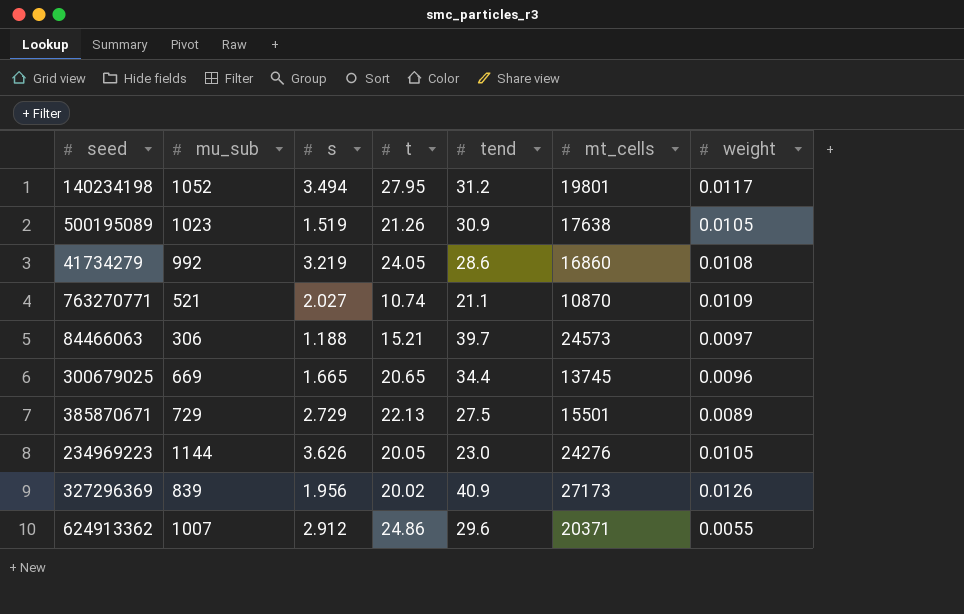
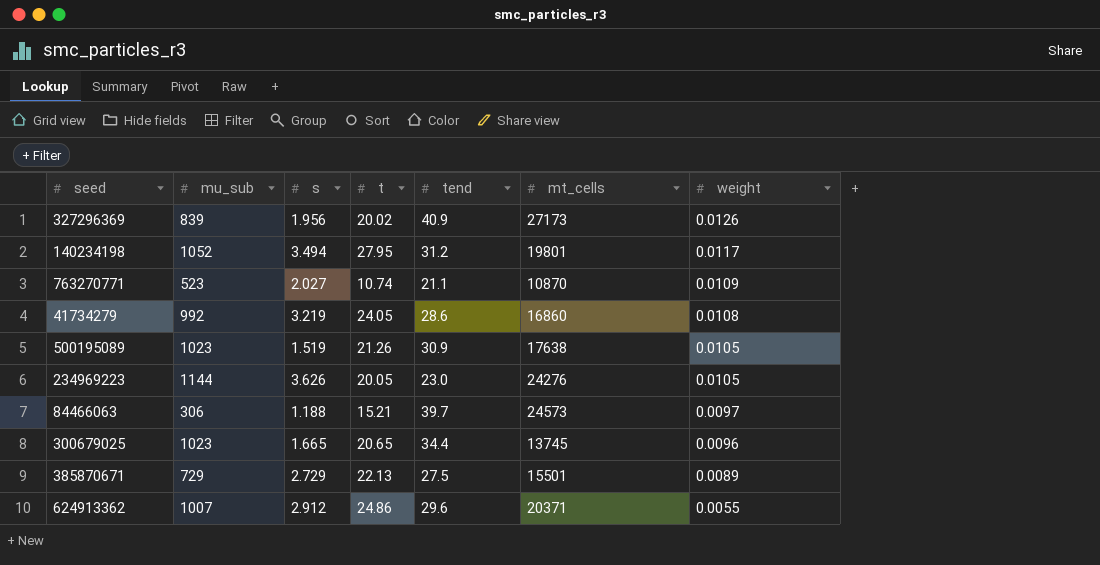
row order: none -> weight descending
763270771 | mu_sub: 521 -> 523
300679025 | mu_sub: 669 -> 1023

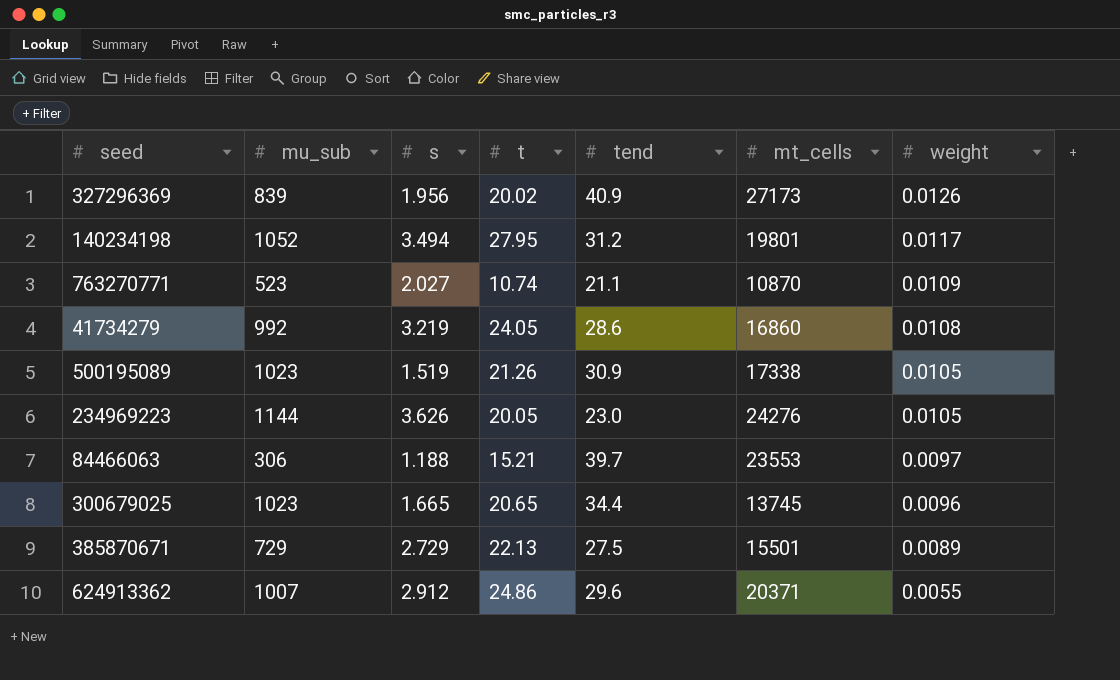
500195089 | mt_cells: 17638 -> 17338
84466063 | mt_cells: 24573 -> 23553

